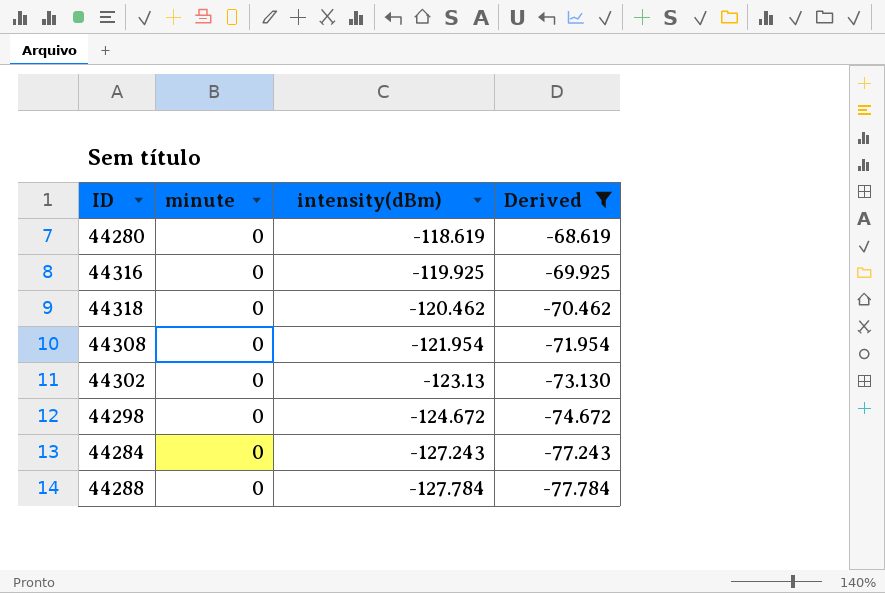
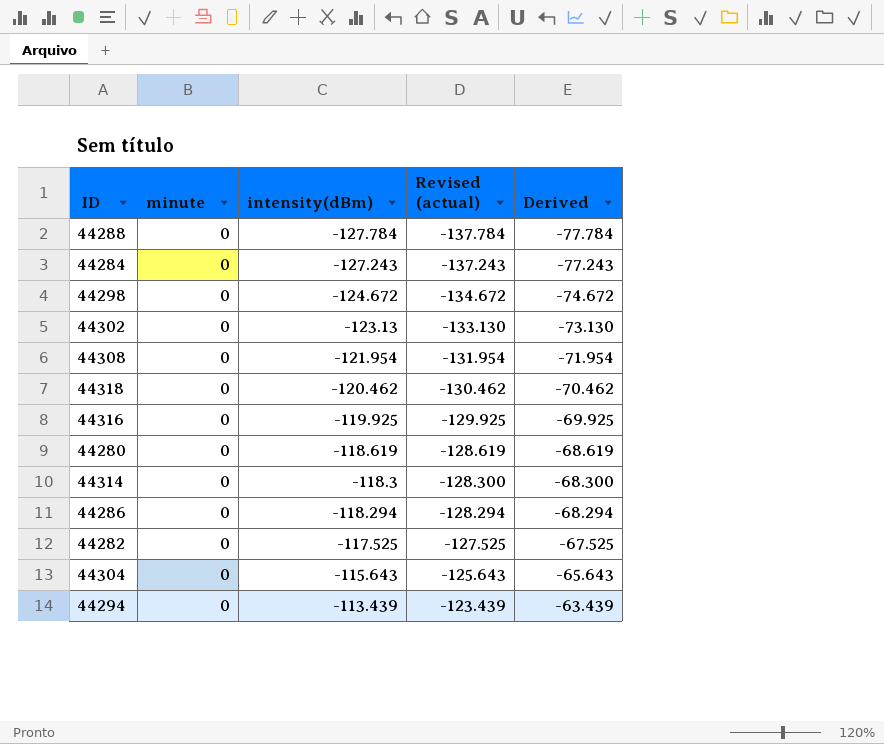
filter: Derived <= -68.619 -> none
row order: intensity(dBm) descending -> intensity(dBm) ascending
column Revised (actual) | formula: none -> [intensity(dBm)] - 10

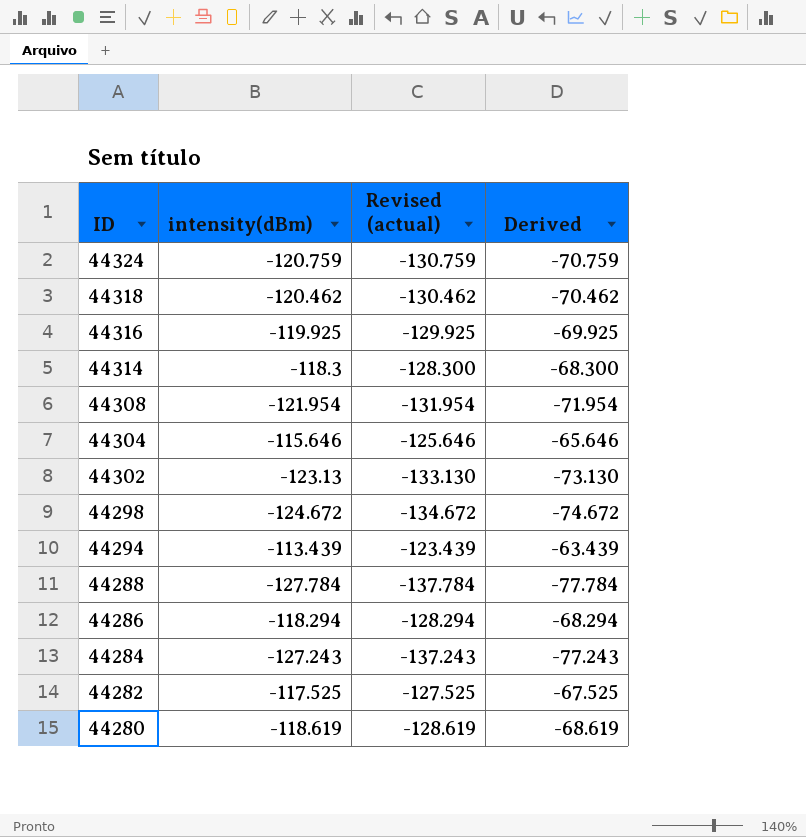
row order: intensity(dBm) ascending -> ID descending
column minute | position: 2 -> none
row 44324: none -> -120.759 | -130.759 | -70.759
44304 | intensity(dBm): -115.643 -> -115.646
44304 | Revised (actual): -125.643 -> -125.646
44304 | Derived: -65.643 -> -65.646

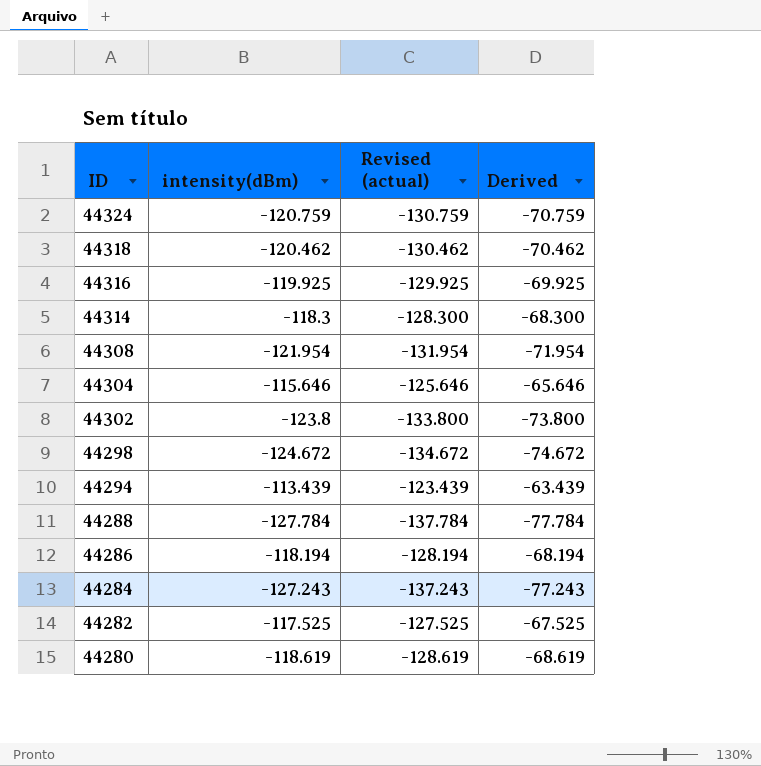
44302 | intensity(dBm): -123.13 -> -123.8
44302 | Revised (actual): -133.130 -> -133.800
44302 | Derived: -73.130 -> -73.800
44286 | intensity(dBm): -118.294 -> -118.194
44286 | Revised (actual): -128.294 -> -128.194
44286 | Derived: -68.294 -> -68.194

